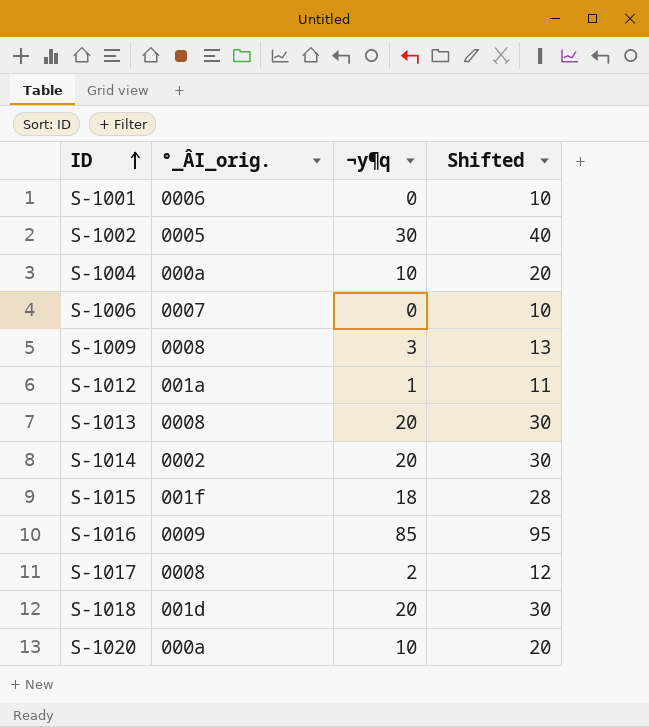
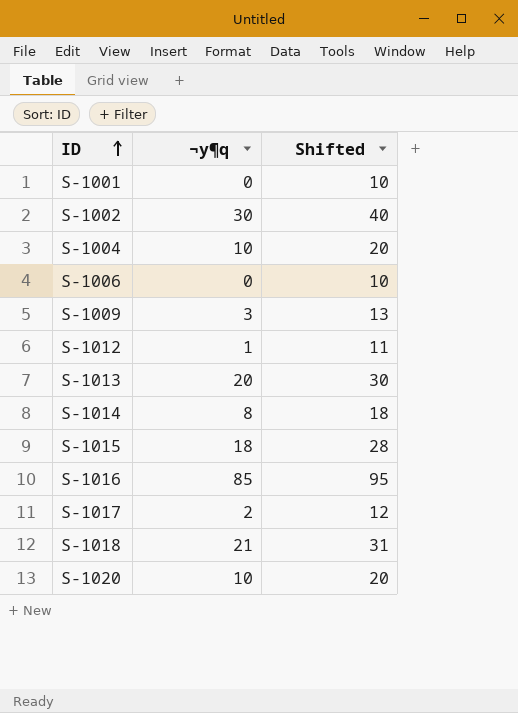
column °_ÂI_orig. | position: 2 -> none
S-1014 | ¬y¶q: 20 -> 8
S-1014 | Shifted: 30 -> 18
S-1018 | ¬y¶q: 20 -> 21
S-1018 | Shifted: 30 -> 31

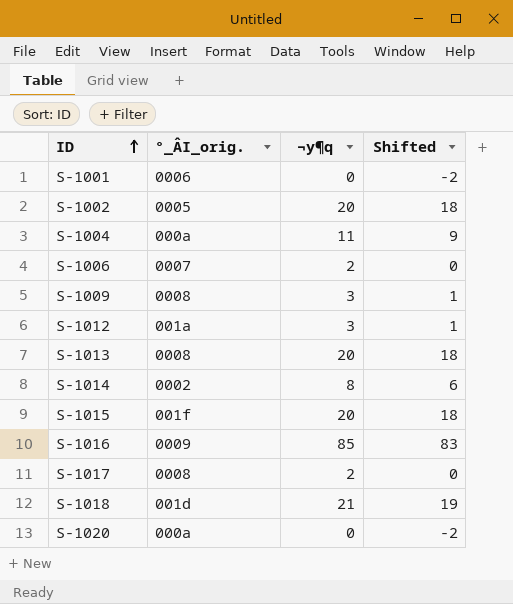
column °_ÂI_orig. | position: none -> 2
column Shifted | formula: [¬y¶q] + 10 -> [¬y¶q] - 2
S-1002 | ¬y¶q: 30 -> 20
S-1004 | ¬y¶q: 10 -> 11
S-1006 | ¬y¶q: 0 -> 2
S-1012 | ¬y¶q: 1 -> 3
S-1015 | ¬y¶q: 18 -> 20
S-1020 | ¬y¶q: 10 -> 0

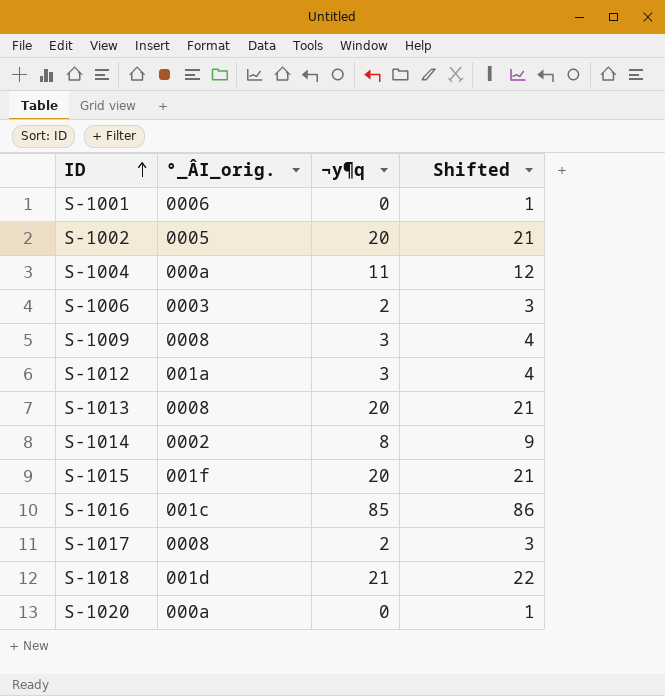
column Shifted | formula: [¬y¶q] - 2 -> [¬y¶q] + 1
S-1006 | °_ÂI_orig.: 0007 -> 0003
S-1016 | °_ÂI_orig.: 0009 -> 001c

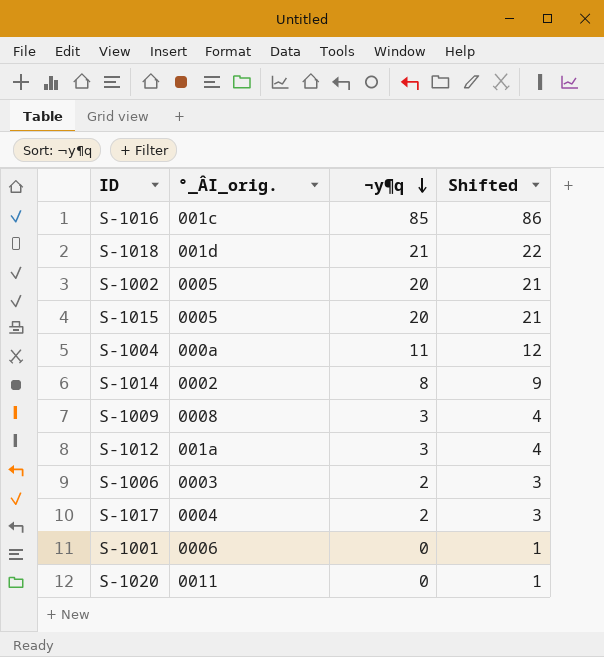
row order: ID ascending -> ¬y¶q descending
row S-1013: 0008 | 20 | 21 -> none
S-1015 | °_ÂI_orig.: 001f -> 0005
S-1017 | °_ÂI_orig.: 0008 -> 0004
S-1020 | °_ÂI_orig.: 000a -> 0011

